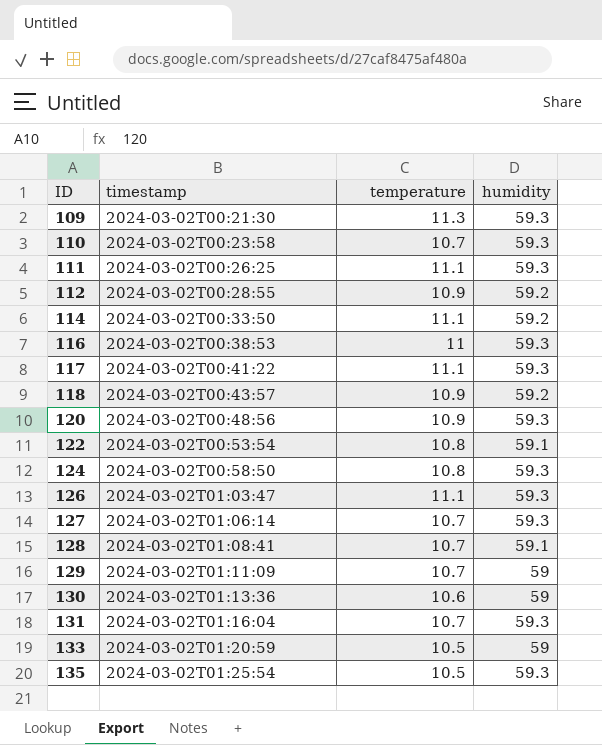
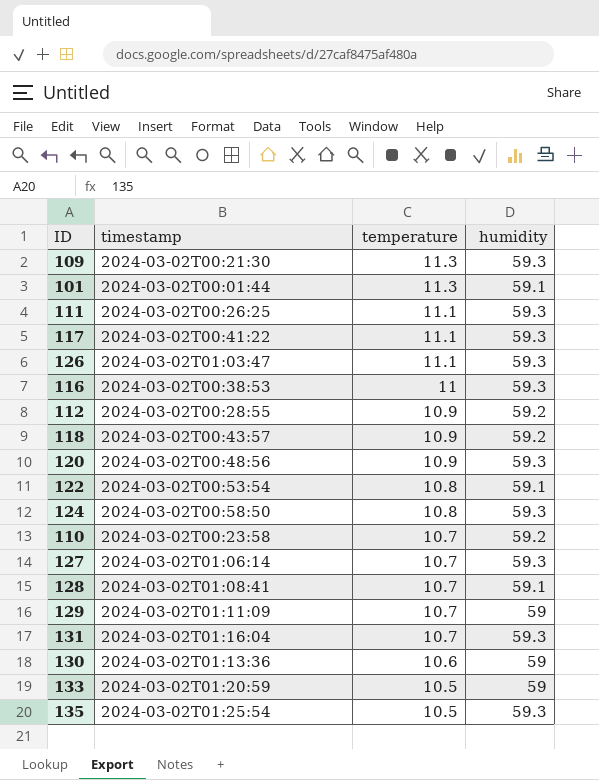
row order: ID ascending -> temperature descending
row 114: 2024-03-02T00:33:50 | 11.1 | 59.2 -> none
row 101: none -> 2024-03-02T00:01:44 | 11.3 | 59.1
110 | humidity: 59.3 -> 59.2

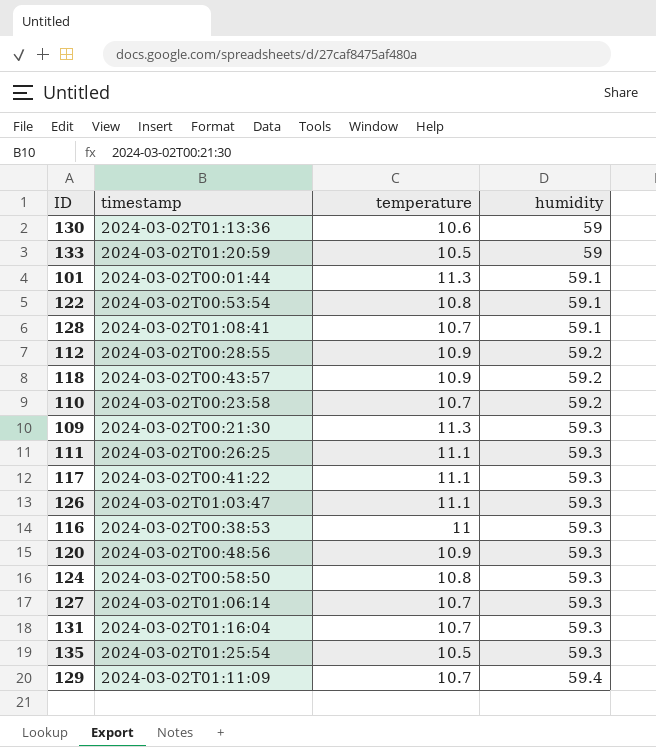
row order: temperature descending -> humidity ascending
129 | humidity: 59 -> 59.4

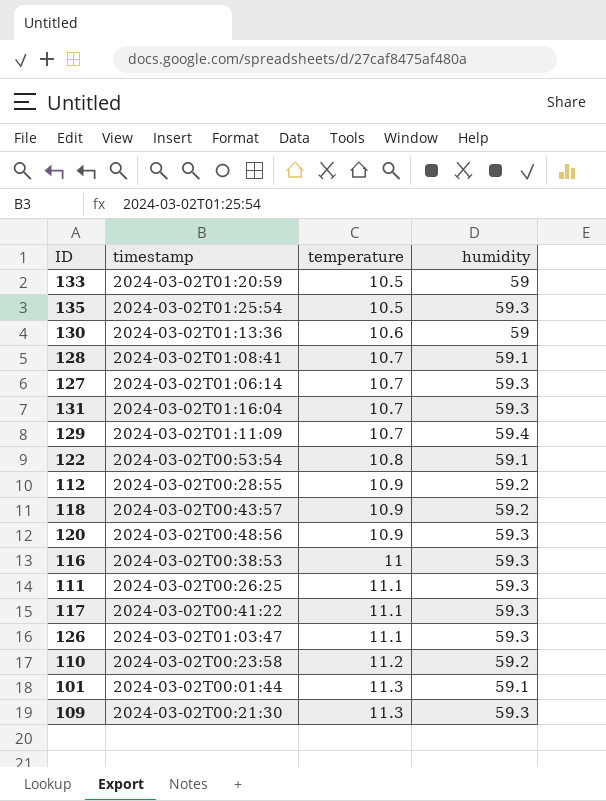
row order: humidity ascending -> temperature ascending
row 124: 2024-03-02T00:58:50 | 10.8 | 59.3 -> none
110 | temperature: 10.7 -> 11.2

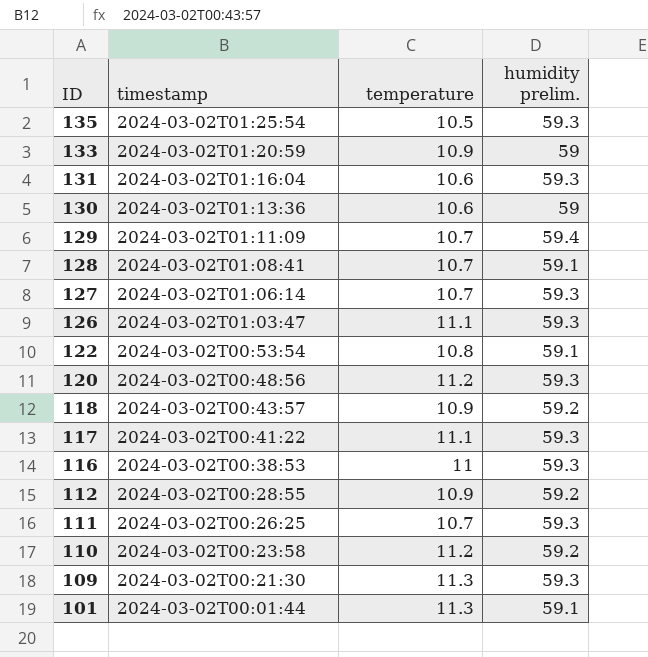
row order: temperature ascending -> ID descending
column name: humidity -> humidity prelim.
133 | temperature: 10.5 -> 10.9
131 | temperature: 10.7 -> 10.6
120 | temperature: 10.9 -> 11.2
111 | temperature: 11.1 -> 10.7

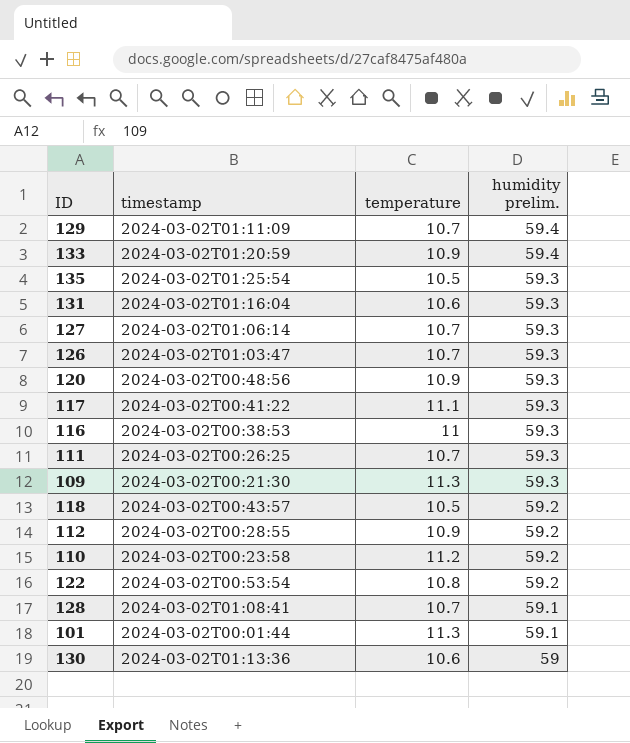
row order: ID descending -> humidity prelim. descending
133 | humidity prelim.: 59 -> 59.4
126 | temperature: 11.1 -> 10.7
120 | temperature: 11.2 -> 10.9
118 | temperature: 10.9 -> 10.5
122 | humidity prelim.: 59.1 -> 59.2

